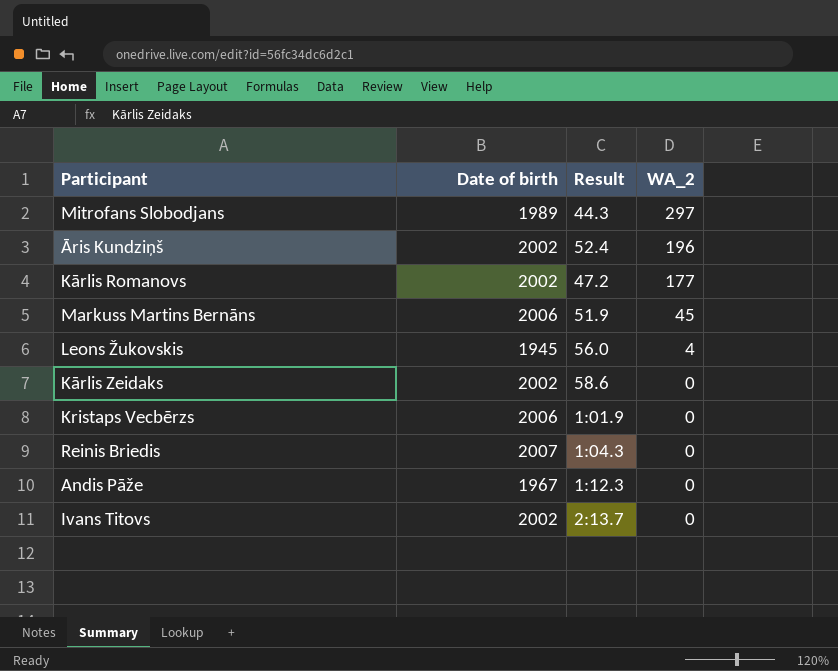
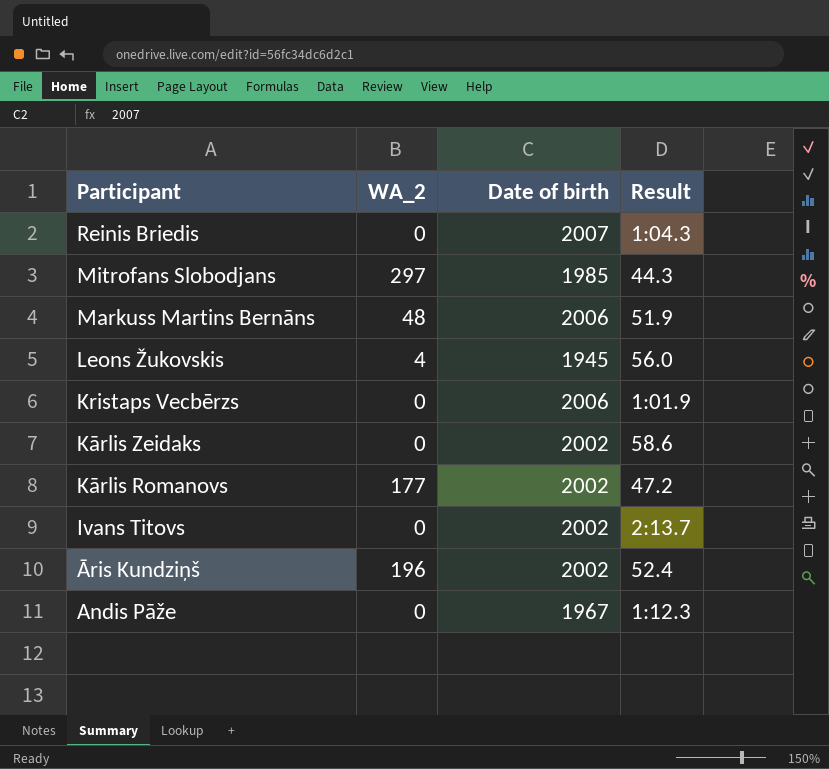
row order: WA_2 descending -> Participant descending
column WA_2 | position: 4 -> 2
Mitrofans Slobodjans | Date of birth: 1989 -> 1985
Markuss Martins Bernāns | WA_2: 45 -> 48

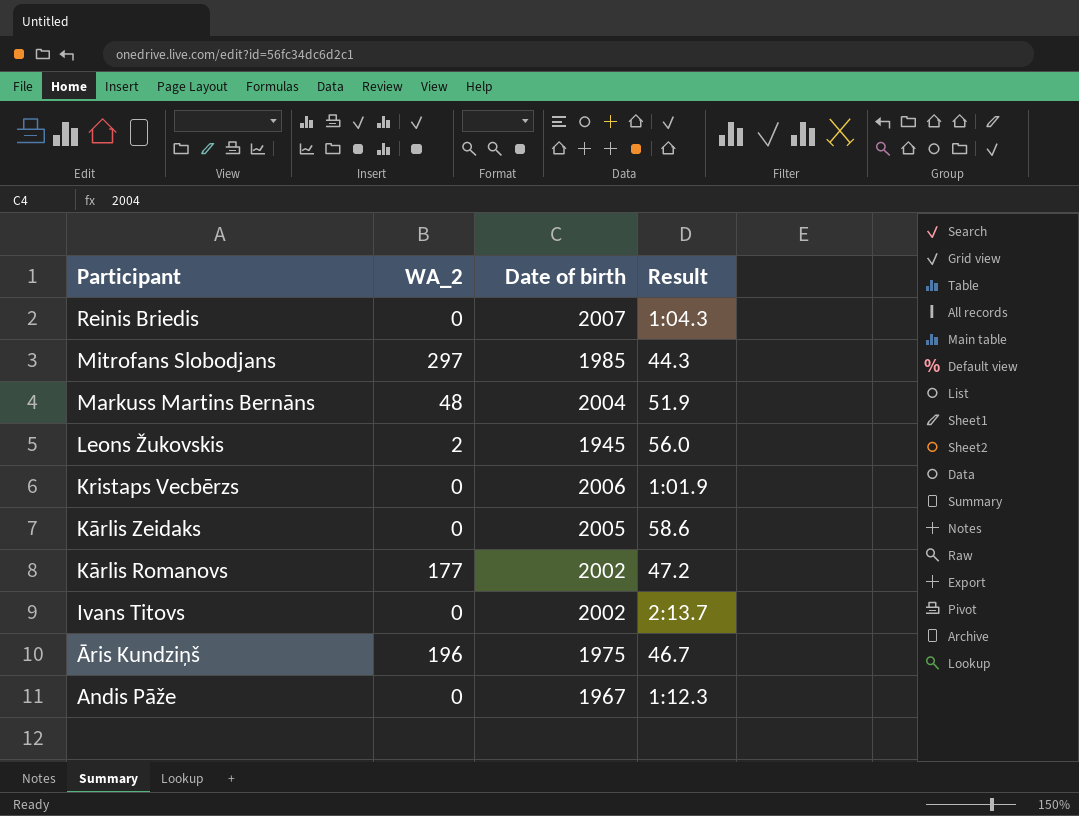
Markuss Martins Bernāns | Date of birth: 2006 -> 2004
Leons Žukovskis | WA_2: 4 -> 2
Kārlis Zeidaks | Date of birth: 2002 -> 2005
Āris Kundziņš | Date of birth: 2002 -> 1975
Āris Kundziņš | Result: 52.4 -> 46.7

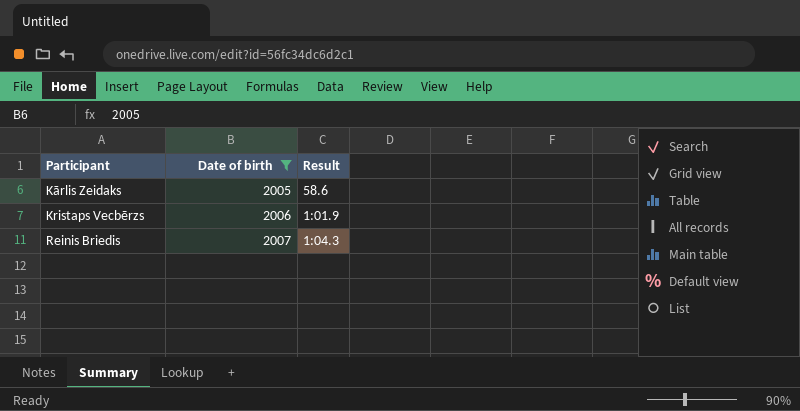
filter: none -> Date of birth >= 2005
row order: Participant descending -> Participant ascending
column WA_2 | position: 2 -> none

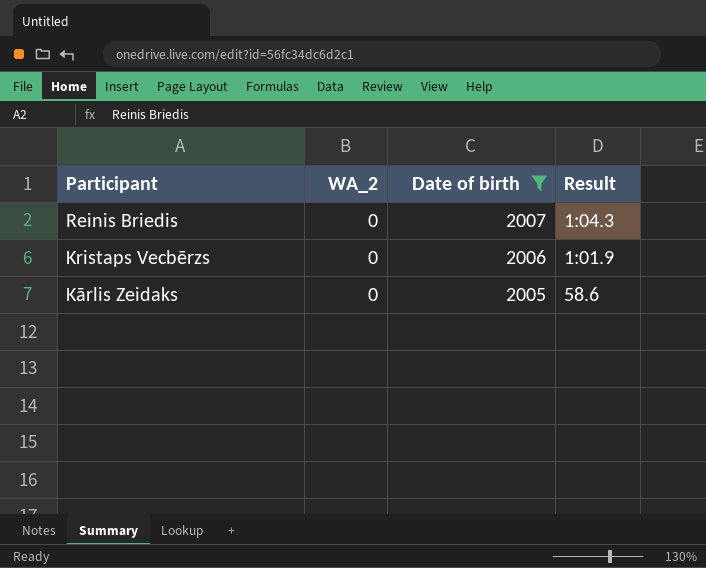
row order: Participant ascending -> Participant descending
column WA_2 | position: none -> 2

